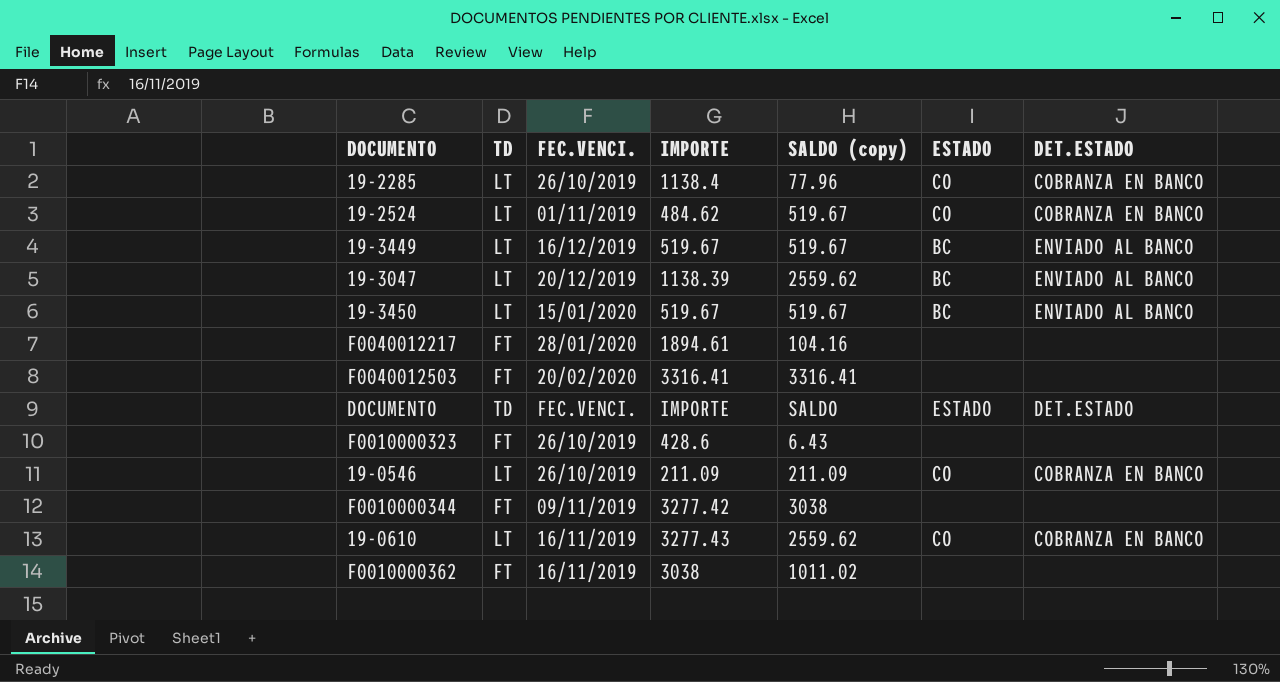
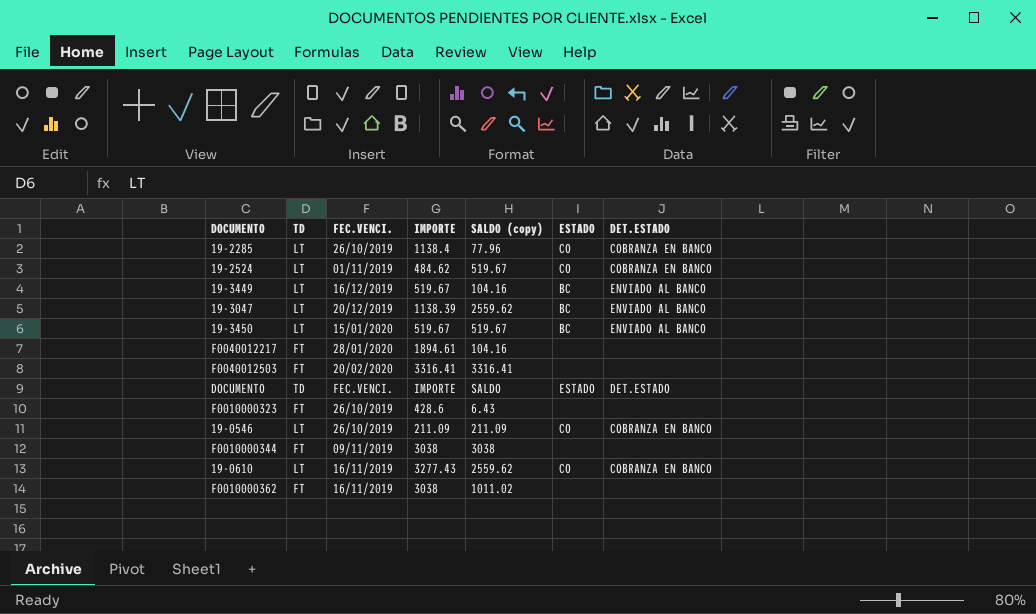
19-3449 | SALDO (copy): 519.67 -> 104.16
F0010000344 | IMPORTE: 3277.42 -> 3038

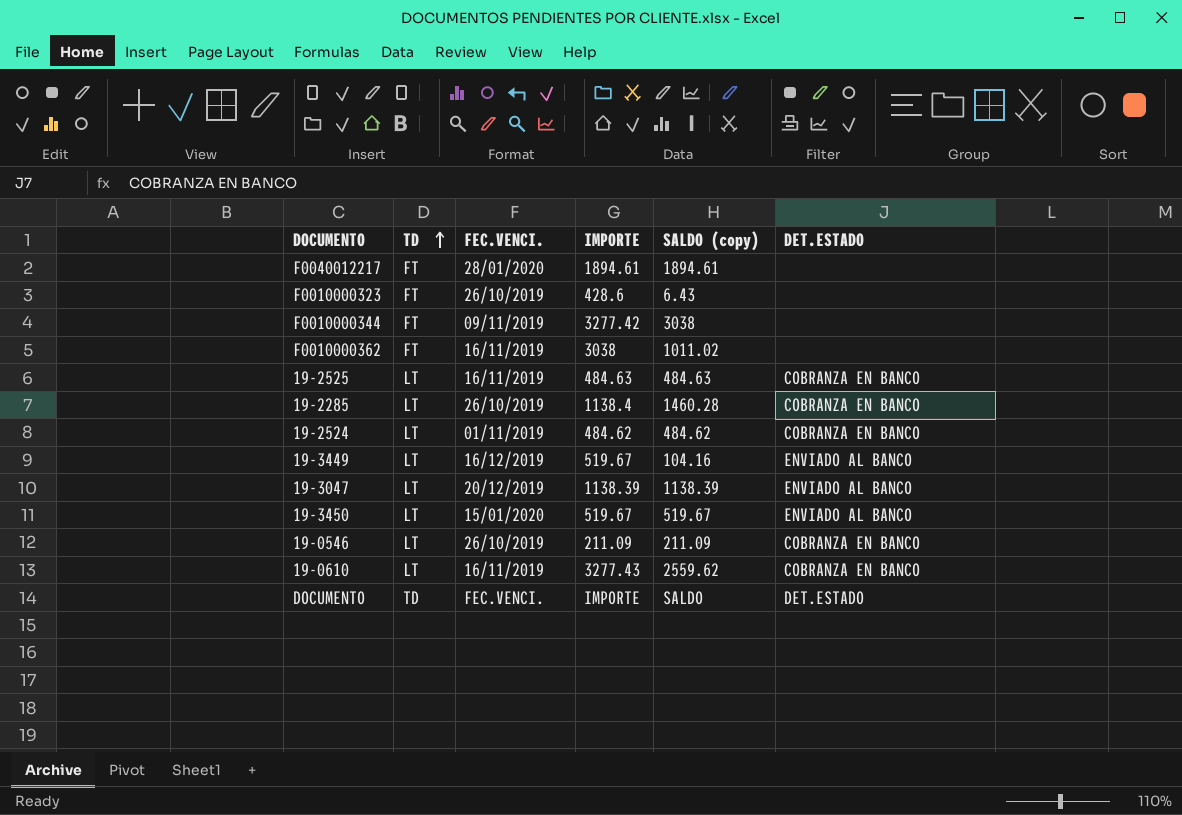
row order: none -> TD ascending
column ESTADO | position: 6 -> none
row F0040012503: FT | 20/02/2020 | 3316.41 | 3316.41 | none | none -> none
F0040012217 | SALDO (copy): 104.16 -> 1894.61
F0010000344 | IMPORTE: 3038 -> 3277.42
row 19-2525: none -> LT | 16/11/2019 | 484.63 | 484.63 | COBRANZA EN BANCO
19-2285 | SALDO (copy): 77.96 -> 1460.28
19-2524 | SALDO (copy): 519.67 -> 484.62
19-3047 | SALDO (copy): 2559.62 -> 1138.39

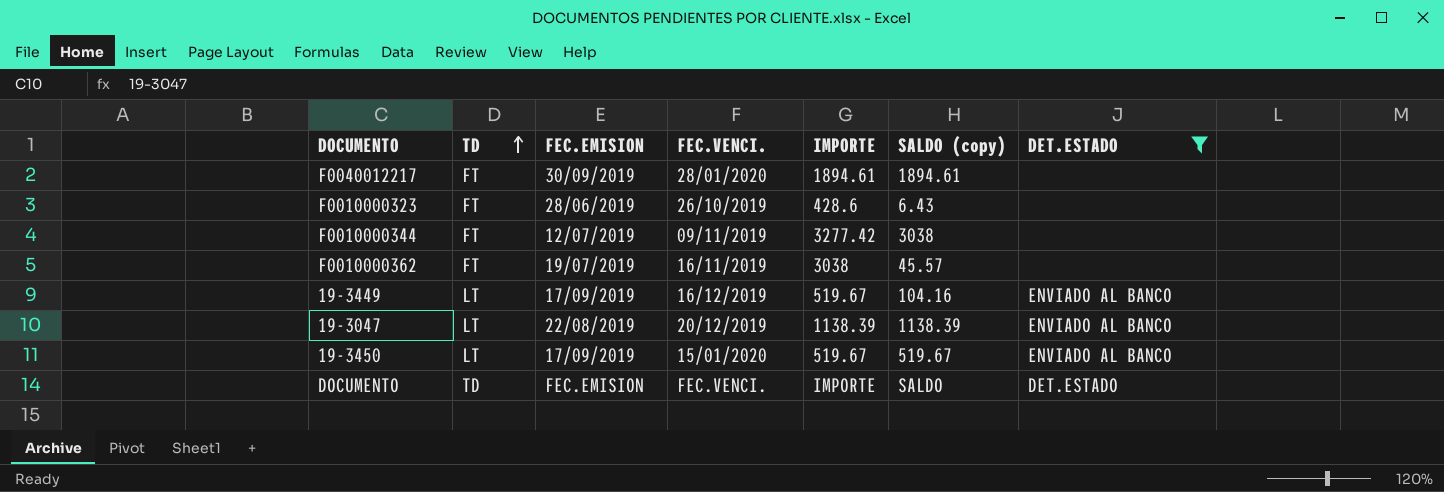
filter: none -> DET.ESTADO != COBRANZA EN BANCO
column FEC.EMISION | position: none -> 3
F0010000362 | SALDO (copy): 1011.02 -> 45.57

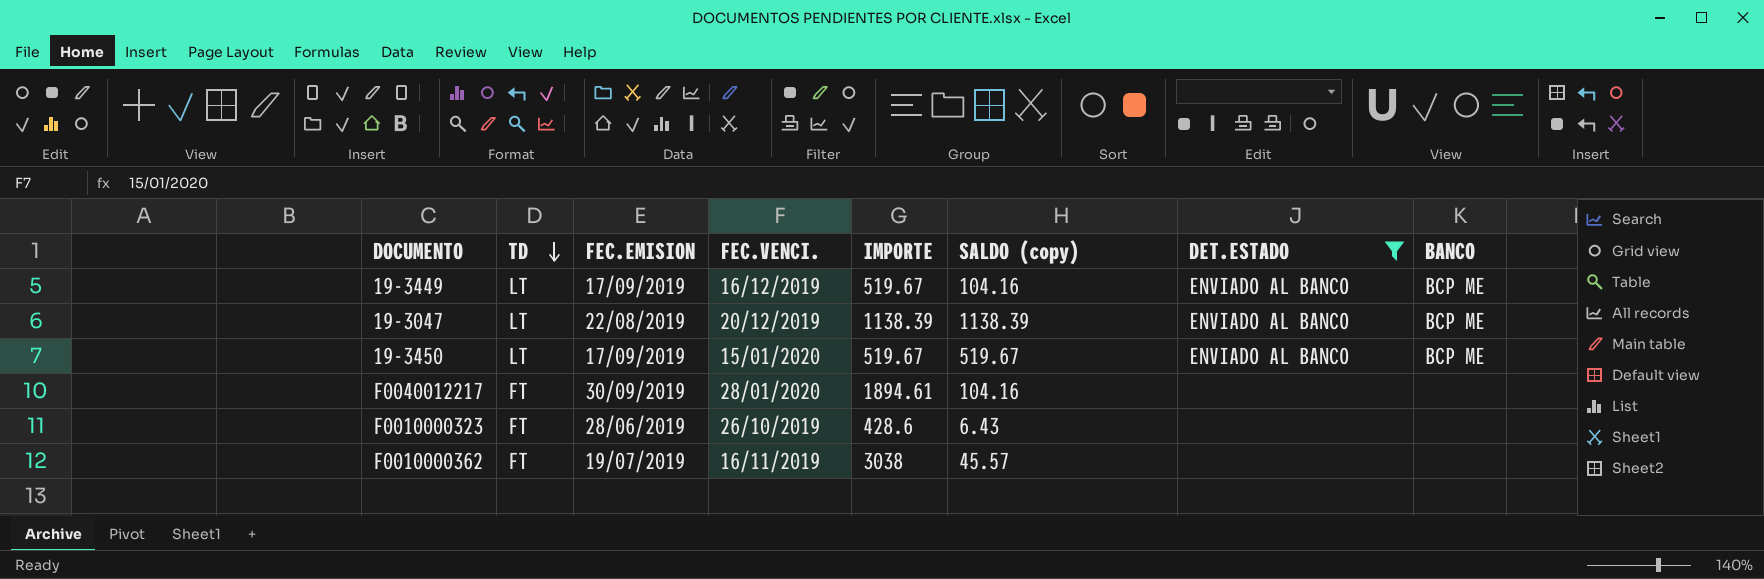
row order: TD ascending -> TD descending
column BANCO | position: none -> 8
row F0010000344: FT | 12/07/2019 | 09/11/2019 | 3277.42 | 3038 | none -> none
row DOCUMENTO: TD | FEC.EMISION | FEC.VENCI. | IMPORTE | SALDO | DET.ESTADO -> none
F0040012217 | SALDO (copy): 1894.61 -> 104.16

